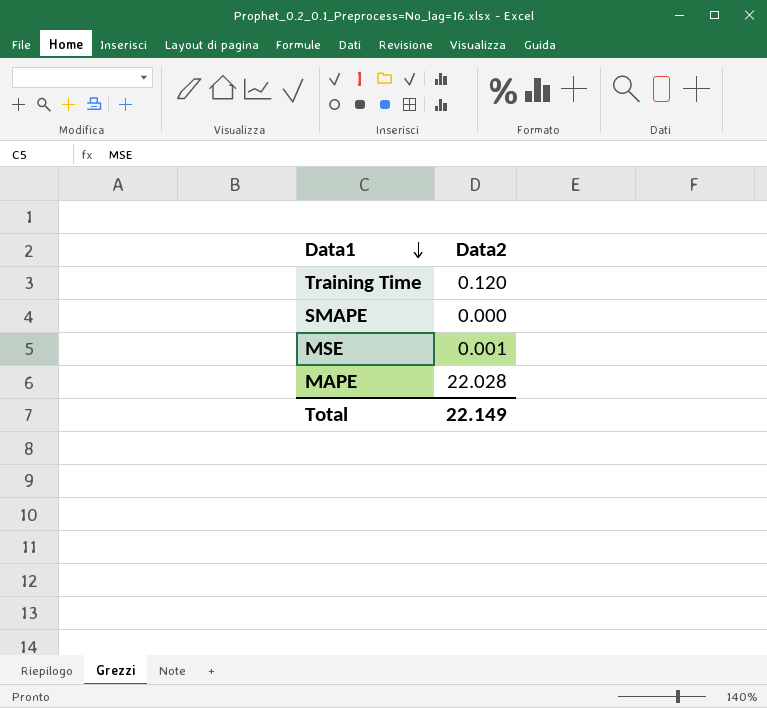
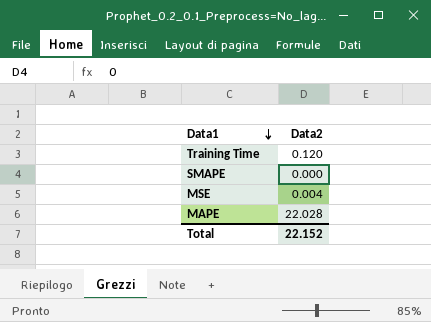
MSE | Data2: 0.001 -> 0.004
Total | Data2: 22.149 -> 22.152

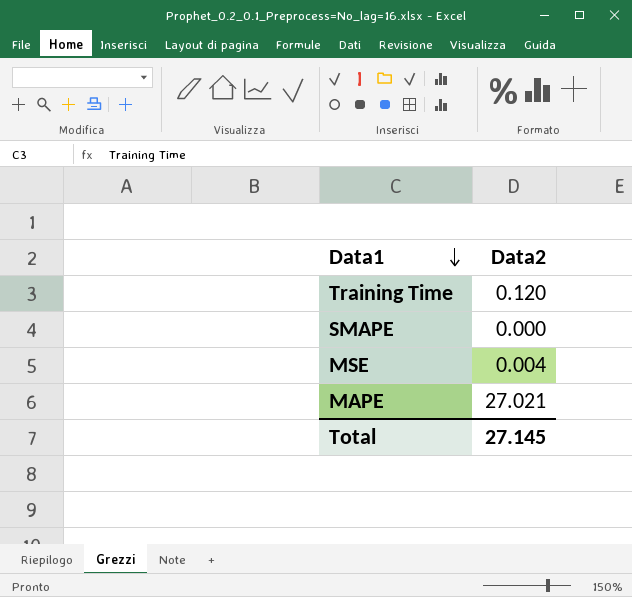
MAPE | Data2: 22.028 -> 27.021
Total | Data2: 22.152 -> 27.145

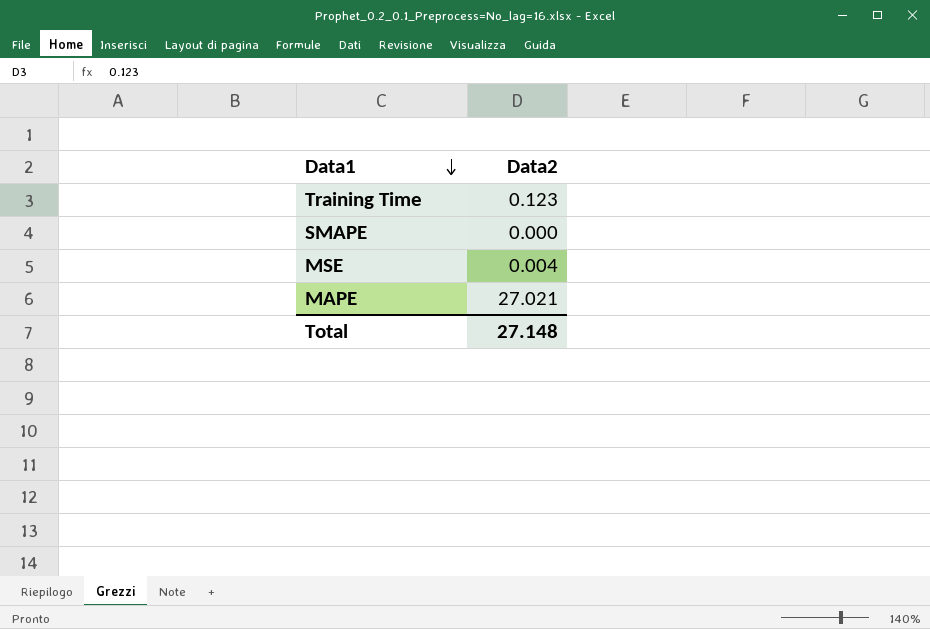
Training Time | Data2: 0.120 -> 0.123
Total | Data2: 27.145 -> 27.148

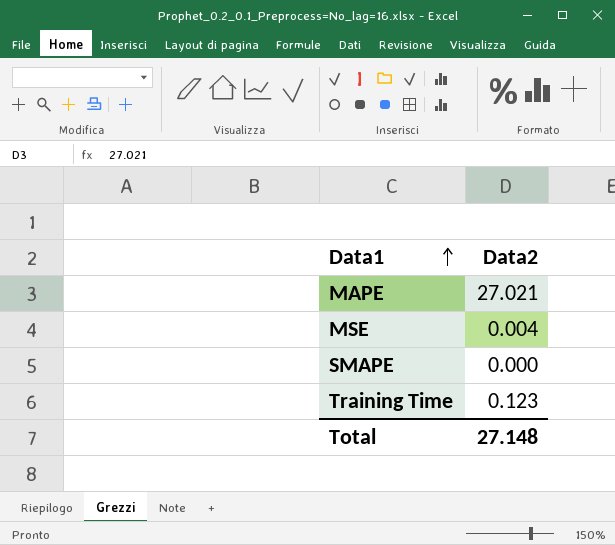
row order: Data1 descending -> Data1 ascending

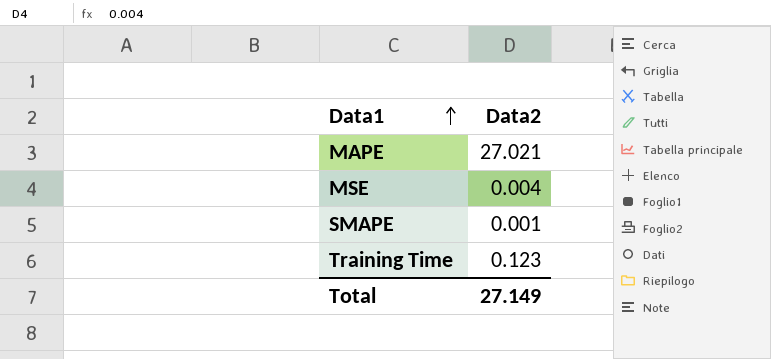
SMAPE | Data2: 0.000 -> 0.001
Total | Data2: 27.148 -> 27.149

